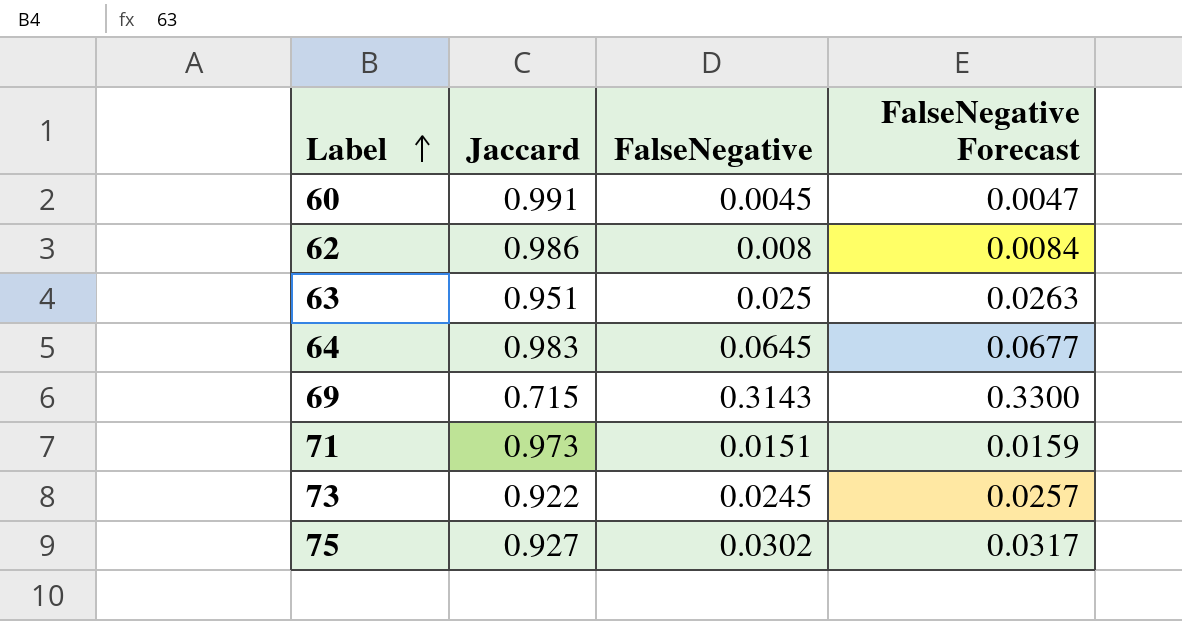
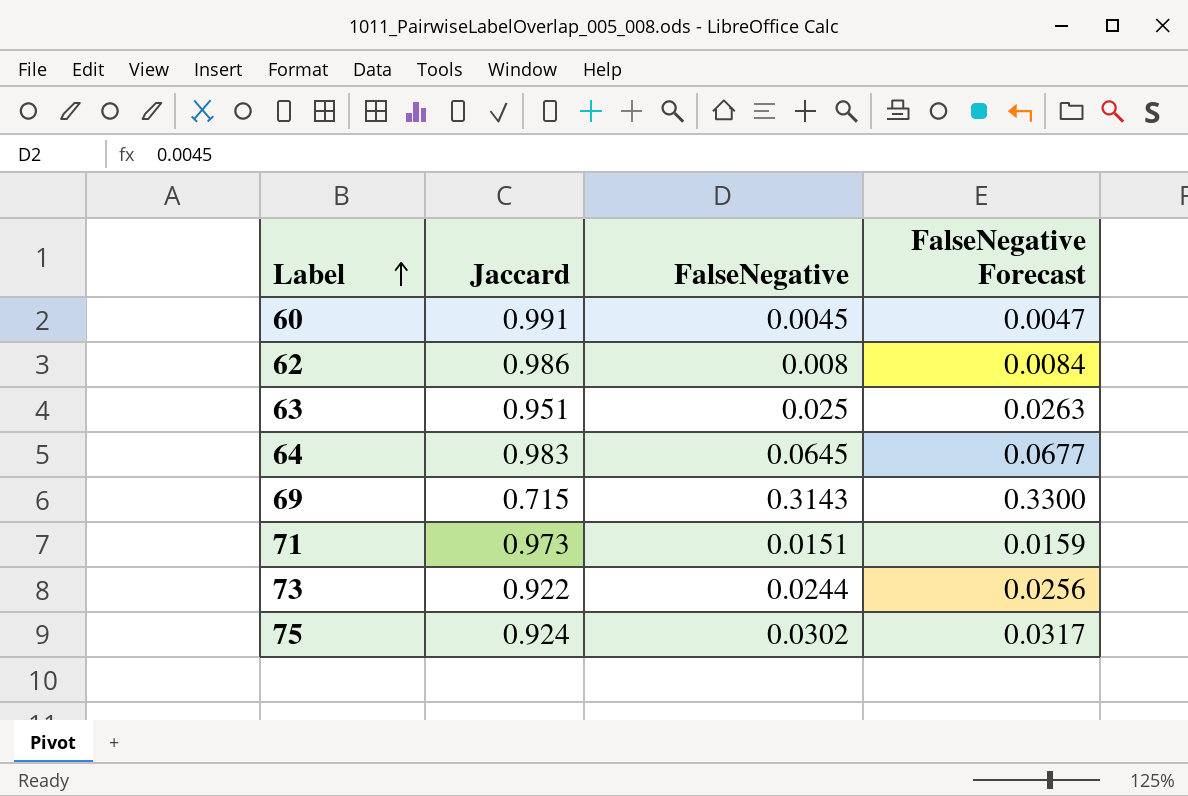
73 | FalseNegative: 0.0245 -> 0.0244
73 | FalseNegative Forecast: 0.0257 -> 0.0256
75 | Jaccard: 0.927 -> 0.924

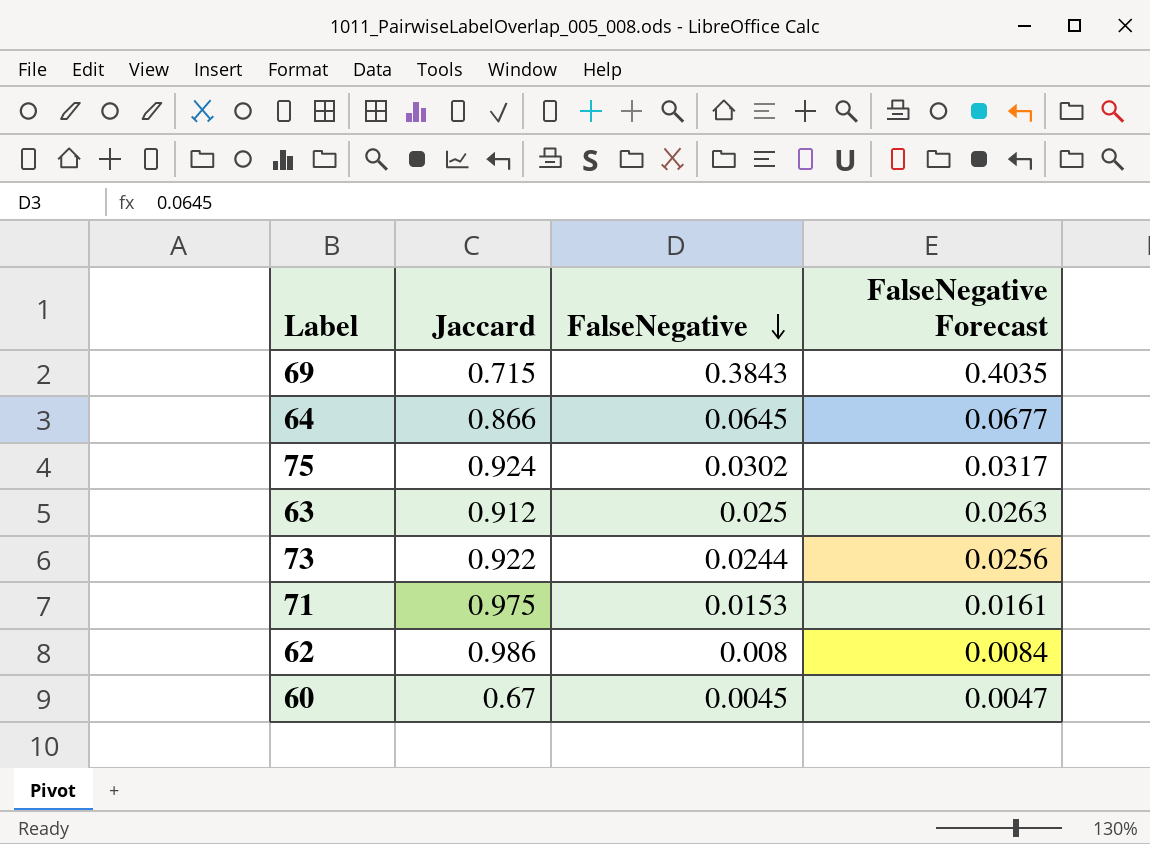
row order: Label ascending -> FalseNegative descending
69 | FalseNegative: 0.3143 -> 0.3843
69 | FalseNegative Forecast: 0.3300 -> 0.4035
64 | Jaccard: 0.983 -> 0.866
63 | Jaccard: 0.951 -> 0.912
71 | Jaccard: 0.973 -> 0.975
71 | FalseNegative: 0.0151 -> 0.0153
71 | FalseNegative Forecast: 0.0159 -> 0.0161
60 | Jaccard: 0.991 -> 0.67

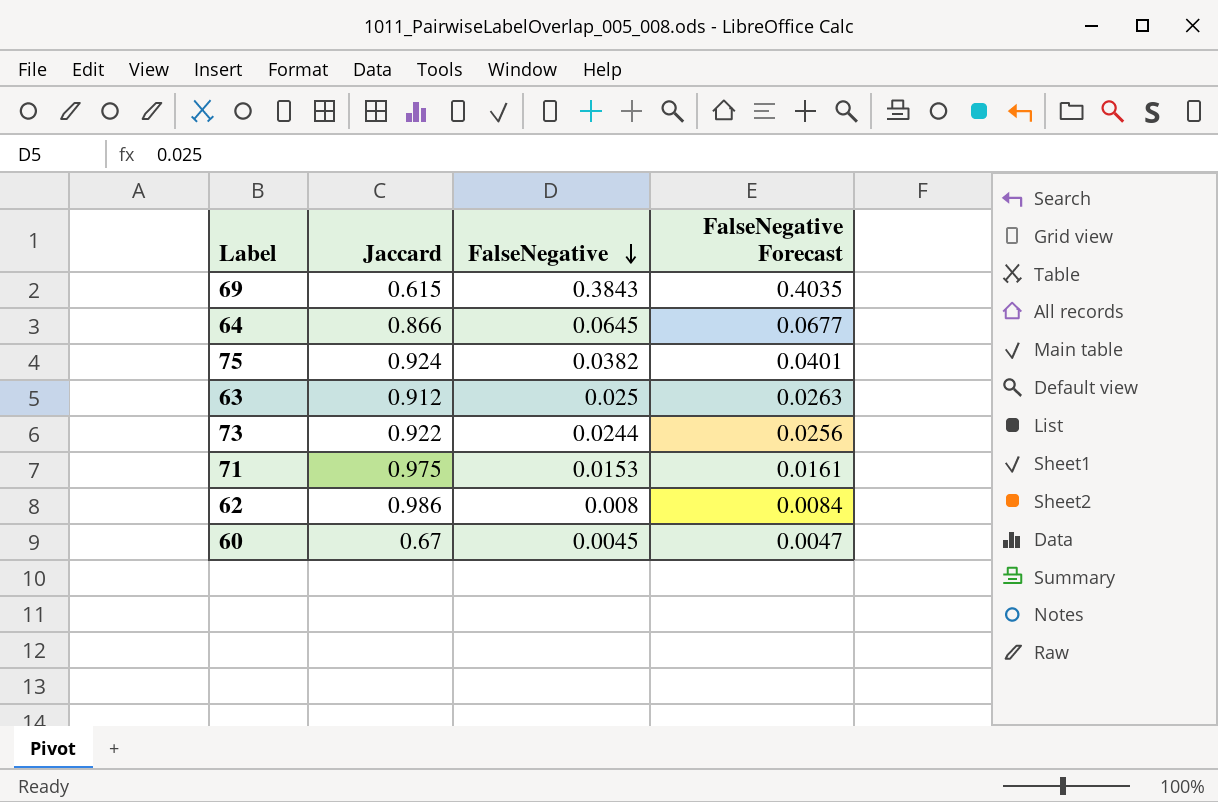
69 | Jaccard: 0.715 -> 0.615
75 | FalseNegative: 0.0302 -> 0.0382
75 | FalseNegative Forecast: 0.0317 -> 0.0401

